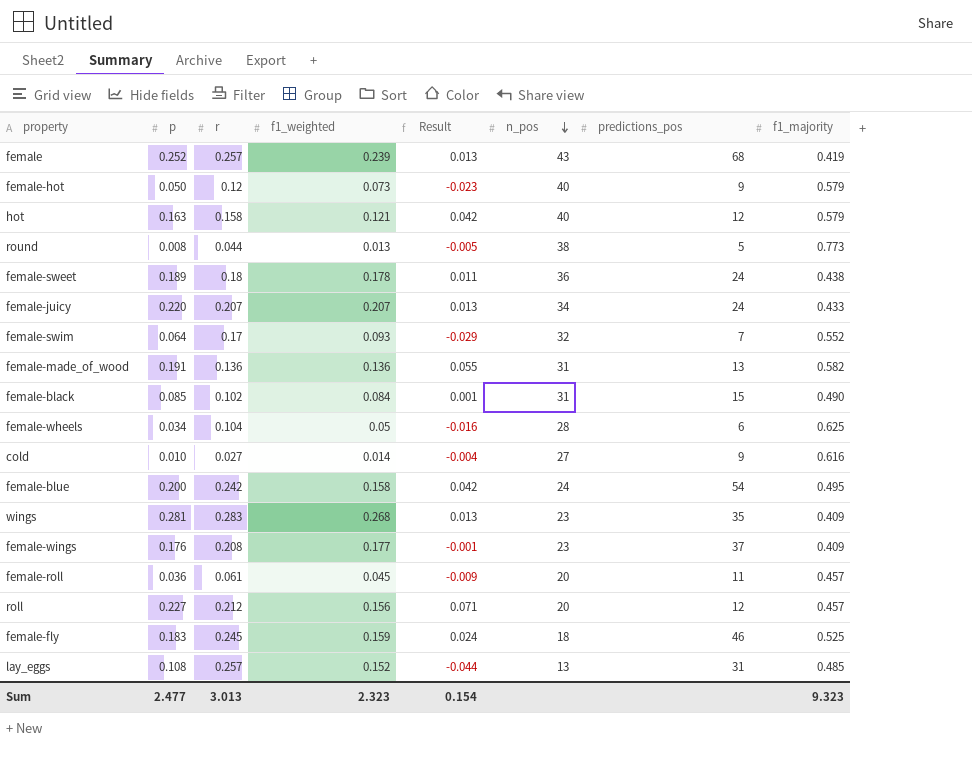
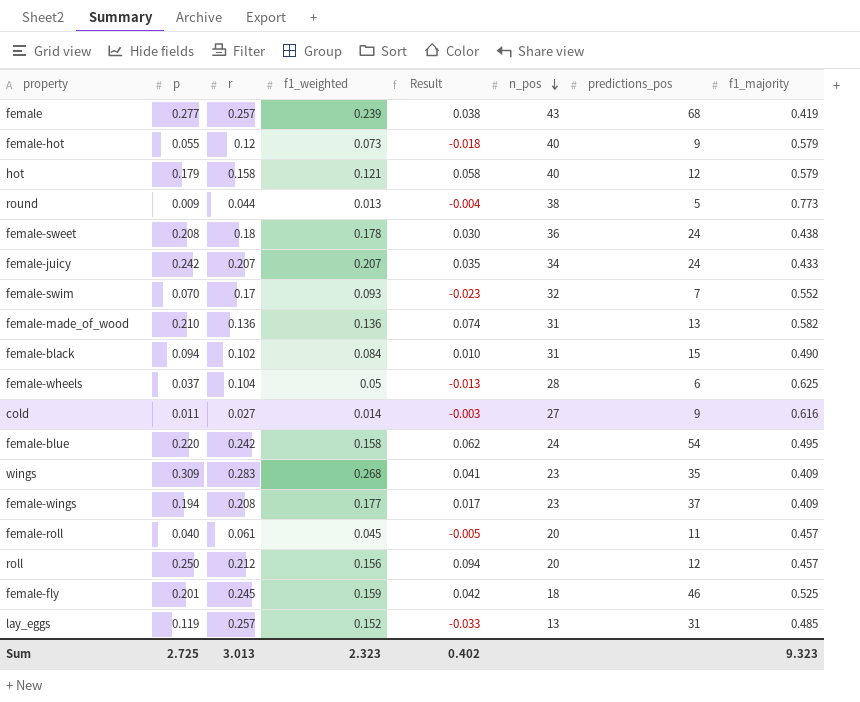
female | p: 0.252 -> 0.277
female | Result: 0.013 -> 0.038
female-hot | p: 0.050 -> 0.055
female-hot | Result: -0.023 -> -0.018
hot | p: 0.163 -> 0.179
hot | Result: 0.042 -> 0.058
round | p: 0.008 -> 0.009
round | Result: -0.005 -> -0.004
female-sweet | p: 0.189 -> 0.208
female-sweet | Result: 0.011 -> 0.030
female-juicy | p: 0.220 -> 0.242
female-juicy | Result: 0.013 -> 0.035
female-swim | p: 0.064 -> 0.070
female-swim | Result: -0.029 -> -0.023
female-made_of_wood | p: 0.191 -> 0.210
female-made_of_wood | Result: 0.055 -> 0.074
female-black | p: 0.085 -> 0.094
female-black | Result: 0.001 -> 0.010
female-wheels | p: 0.034 -> 0.037
female-wheels | Result: -0.016 -> -0.013
cold | p: 0.010 -> 0.011
cold | Result: -0.004 -> -0.003
female-blue | p: 0.200 -> 0.220
female-blue | Result: 0.042 -> 0.062
wings | p: 0.281 -> 0.309
wings | Result: 0.013 -> 0.041
female-wings | p: 0.176 -> 0.194
female-wings | Result: -0.001 -> 0.017
female-roll | p: 0.036 -> 0.040
female-roll | Result: -0.009 -> -0.005
roll | p: 0.227 -> 0.250
roll | Result: 0.071 -> 0.094
female-fly | p: 0.183 -> 0.201
female-fly | Result: 0.024 -> 0.042
lay_eggs | p: 0.108 -> 0.119
lay_eggs | Result: -0.044 -> -0.033
Sum | p: 2.477 -> 2.725
Sum | Result: 0.154 -> 0.402

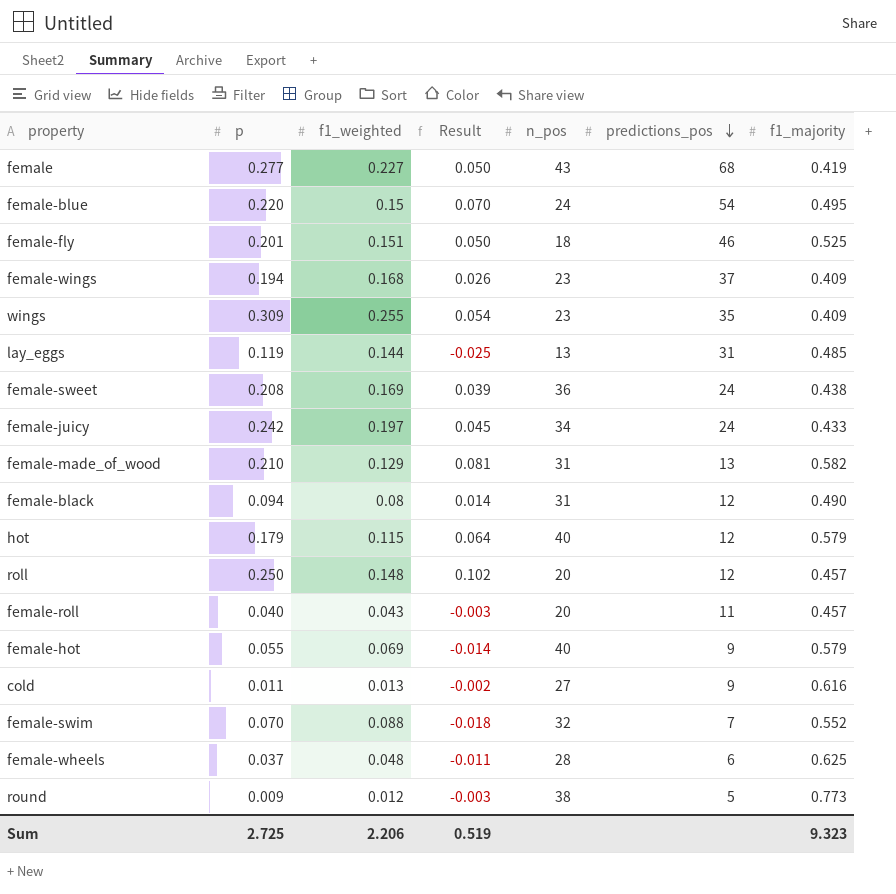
row order: n_pos descending -> predictions_pos descending
column r | position: 3 -> none
female | f1_weighted: 0.239 -> 0.227
female | Result: 0.038 -> 0.050
female-blue | f1_weighted: 0.158 -> 0.15
female-blue | Result: 0.062 -> 0.070
female-fly | f1_weighted: 0.159 -> 0.151
female-fly | Result: 0.042 -> 0.050
female-wings | f1_weighted: 0.177 -> 0.168
female-wings | Result: 0.017 -> 0.026
wings | f1_weighted: 0.268 -> 0.255
wings | Result: 0.041 -> 0.054
lay_eggs | f1_weighted: 0.152 -> 0.144
lay_eggs | Result: -0.033 -> -0.025
female-sweet | f1_weighted: 0.178 -> 0.169
female-sweet | Result: 0.030 -> 0.039
female-juicy | f1_weighted: 0.207 -> 0.197
female-juicy | Result: 0.035 -> 0.045
female-made_of_wood | f1_weighted: 0.136 -> 0.129
female-made_of_wood | Result: 0.074 -> 0.081
female-black | f1_weighted: 0.084 -> 0.08
female-black | Result: 0.010 -> 0.014
female-black | predictions_pos: 15 -> 12
hot | f1_weighted: 0.121 -> 0.115
hot | Result: 0.058 -> 0.064
roll | f1_weighted: 0.156 -> 0.148
roll | Result: 0.094 -> 0.102
female-roll | f1_weighted: 0.045 -> 0.043
female-roll | Result: -0.005 -> -0.003
female-hot | f1_weighted: 0.073 -> 0.069
female-hot | Result: -0.018 -> -0.014
cold | f1_weighted: 0.014 -> 0.013
cold | Result: -0.003 -> -0.002
female-swim | f1_weighted: 0.093 -> 0.088
female-swim | Result: -0.023 -> -0.018
female-wheels | f1_weighted: 0.05 -> 0.048
female-wheels | Result: -0.013 -> -0.011
round | f1_weighted: 0.013 -> 0.012
round | Result: -0.004 -> -0.003
Sum | f1_weighted: 2.323 -> 2.206
Sum | Result: 0.402 -> 0.519

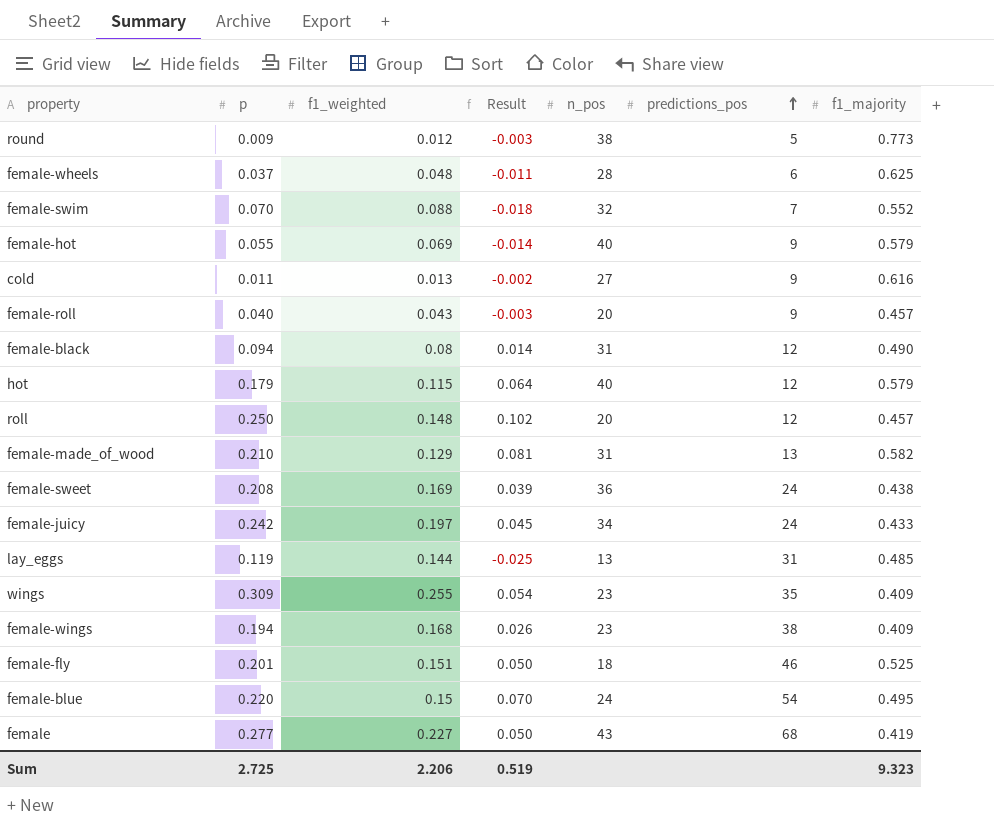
row order: predictions_pos descending -> predictions_pos ascending
female-roll | predictions_pos: 11 -> 9
female-wings | predictions_pos: 37 -> 38

